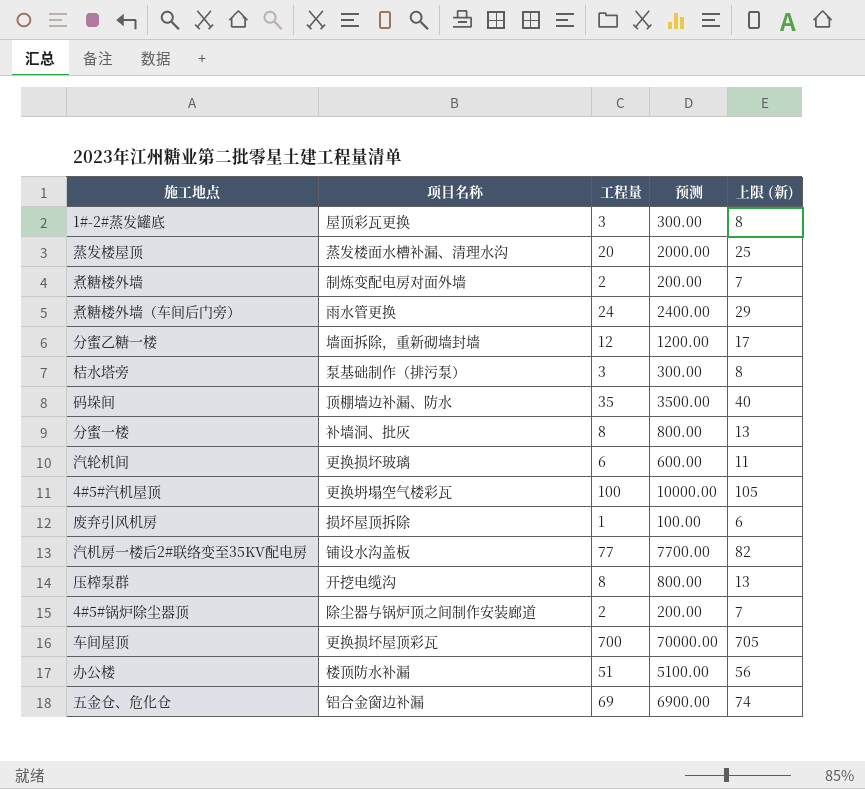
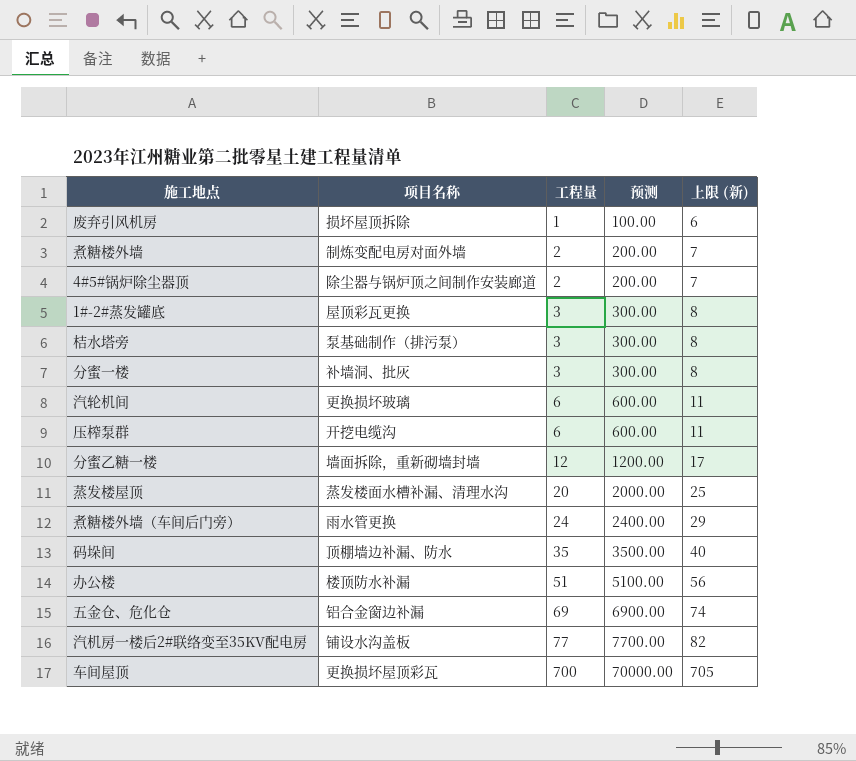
row order: none -> 工程量 ascending
row 4#5#汽机屋顶: 更换坍塌空气楼彩瓦 | 100 | 10000.00 | 105 -> none
分蜜一楼 | 工程量: 8 -> 3
分蜜一楼 | 预测: 800.00 -> 300.00
分蜜一楼 | 上限 (新): 13 -> 8
压榨泵群 | 工程量: 8 -> 6
压榨泵群 | 预测: 800.00 -> 600.00
压榨泵群 | 上限 (新): 13 -> 11

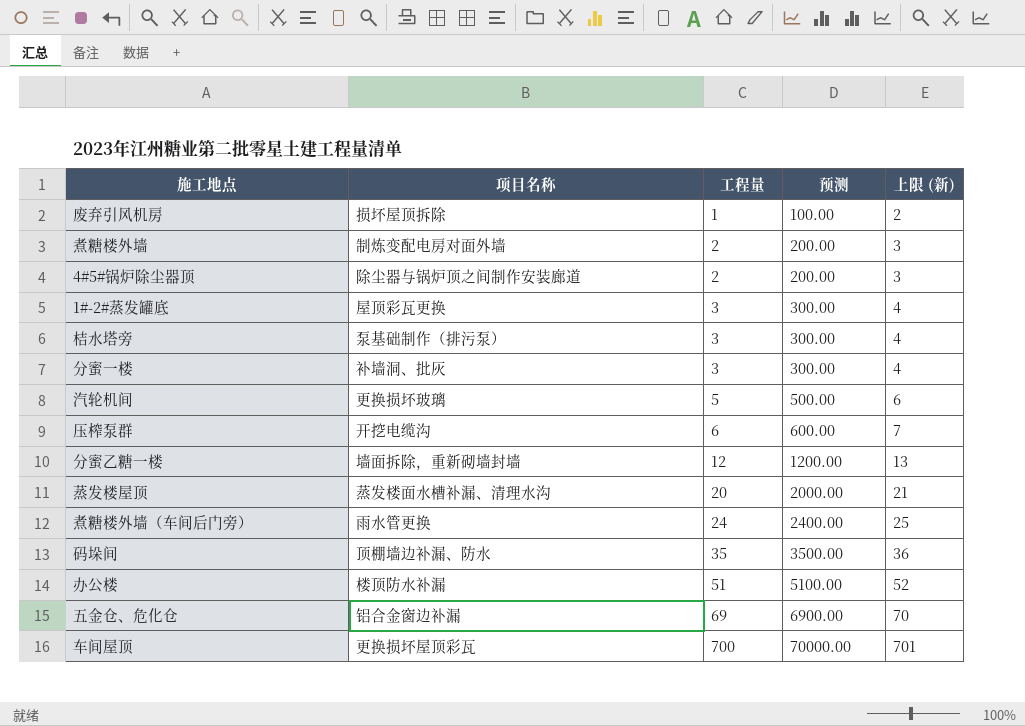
column 上限 (新) | formula: [工程量] + 5 -> [工程量] + 1
row 汽机房一楼后2#联络变至35KV配电房: 铺设水沟盖板 | 77 | 7700.00 | 82 -> none
汽轮机间 | 工程量: 6 -> 5
汽轮机间 | 预测: 600.00 -> 500.00

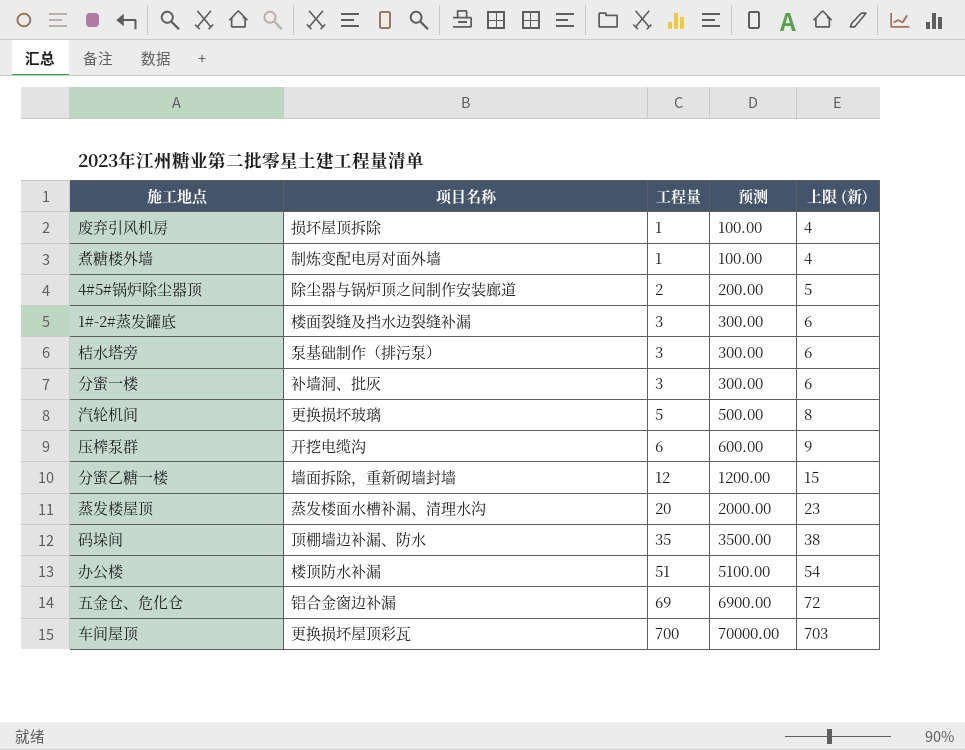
column 上限 (新) | formula: [工程量] + 1 -> [工程量] + 3
row 煮糖楼外墙（车间后门旁）: 雨水管更换 | 24 | 2400.00 | 25 -> none
煮糖楼外墙 | 工程量: 2 -> 1
煮糖楼外墙 | 预测: 200.00 -> 100.00
1#-2#蒸发罐底 | 项目名称: 屋顶彩瓦更换 -> 楼面裂缝及挡水边裂缝补漏

